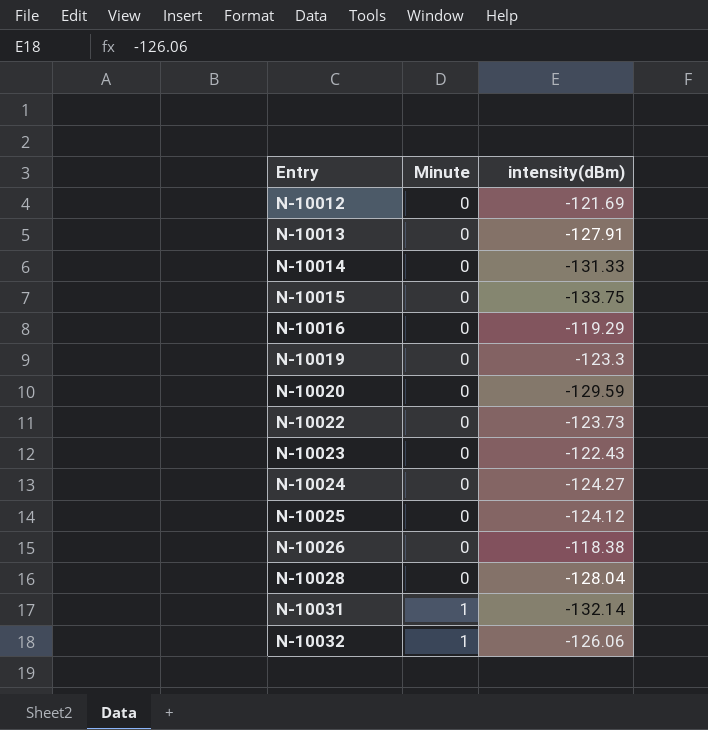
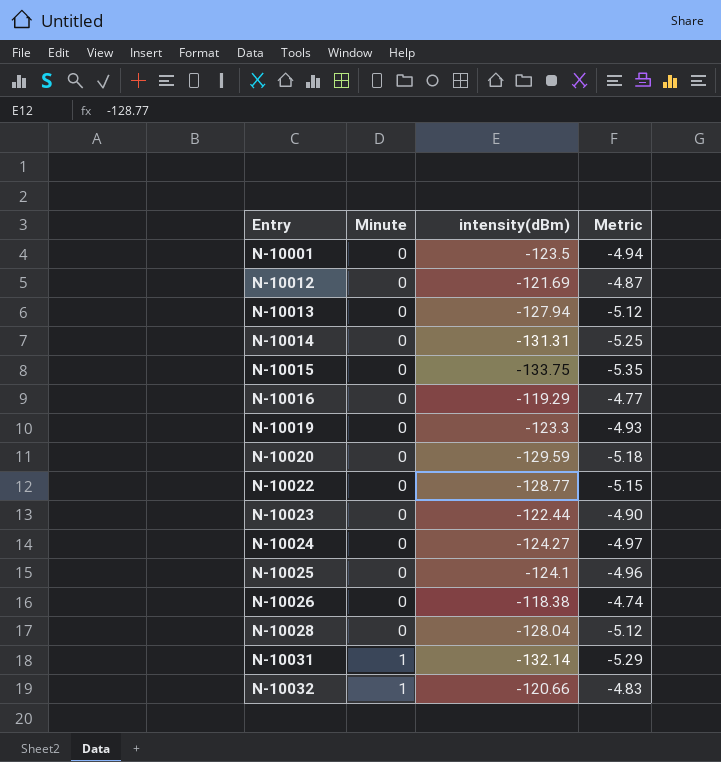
column Metric | formula: none -> [intensity(dBm)] * 0.04
row N-10001: none -> 0 | -123.5 | -4.94
N-10013 | intensity(dBm): -127.91 -> -127.94
N-10014 | intensity(dBm): -131.33 -> -131.31
N-10022 | intensity(dBm): -123.73 -> -128.77
N-10023 | intensity(dBm): -122.43 -> -122.44
N-10025 | intensity(dBm): -124.12 -> -124.1
N-10032 | intensity(dBm): -126.06 -> -120.66

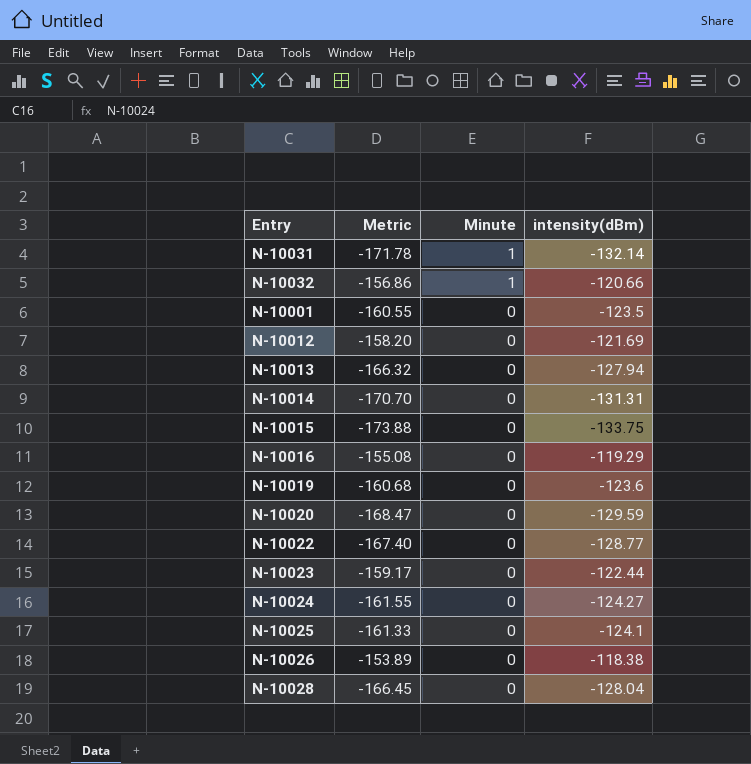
row order: Entry ascending -> Minute descending
column Metric | formula: [intensity(dBm)] * 0.04 -> [intensity(dBm)] * 1.3
column Metric | position: 4 -> 2
N-10019 | intensity(dBm): -123.3 -> -123.6

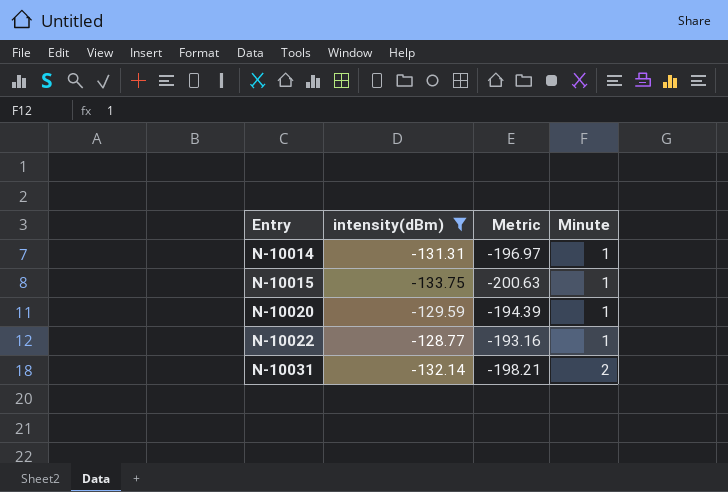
filter: none -> intensity(dBm) <= -128.77
row order: Minute descending -> Entry ascending
column intensity(dBm) | position: 4 -> 2
column Metric | formula: [intensity(dBm)] * 1.3 -> [intensity(dBm)] * 1.5
N-10014 | Minute: 0 -> 1
N-10015 | Minute: 0 -> 1
N-10020 | Minute: 0 -> 1
N-10022 | Minute: 0 -> 1
N-10031 | Minute: 1 -> 2

